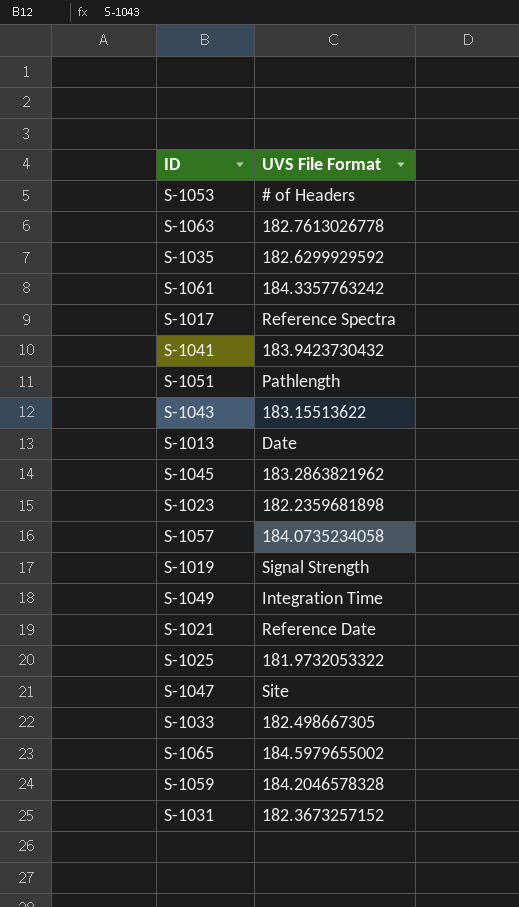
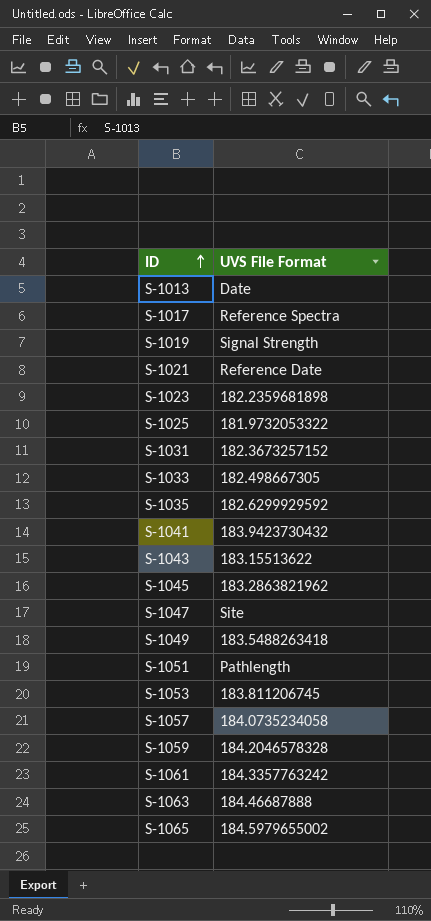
row order: none -> ID ascending
S-1049 | UVS File Format: Integration Time -> 183.5488263418
S-1053 | UVS File Format: # of Headers -> 183.811206745
S-1063 | UVS File Format: 182.7613026778 -> 184.46687888

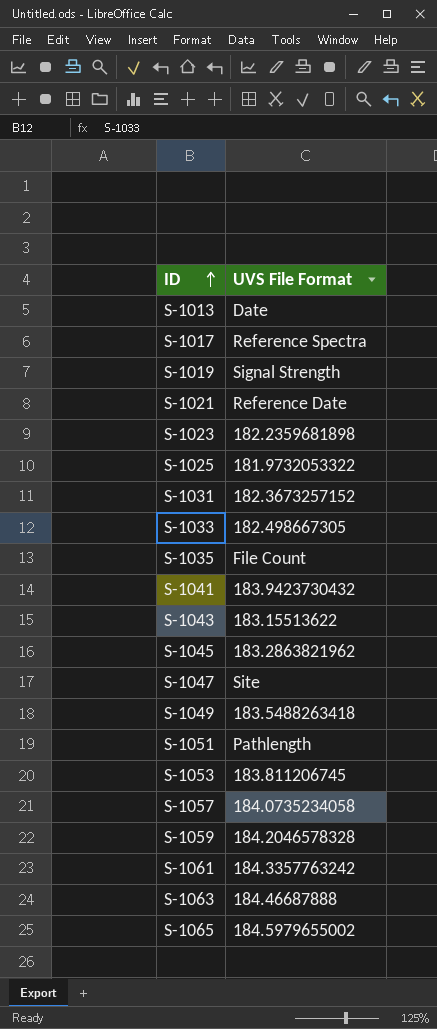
S-1035 | UVS File Format: 182.6299929592 -> File Count

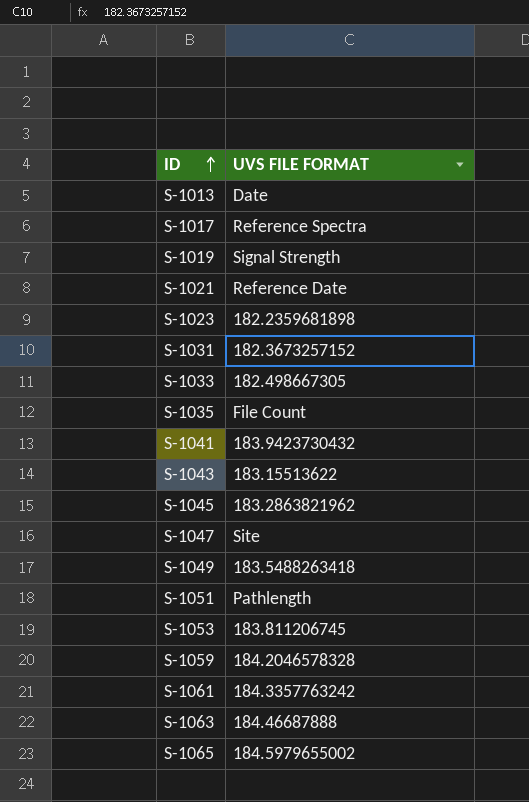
column name: UVS File Format -> UVS FILE FORMAT
row S-1025: 181.9732053322 -> none
row S-1057: 184.0735234058 -> none

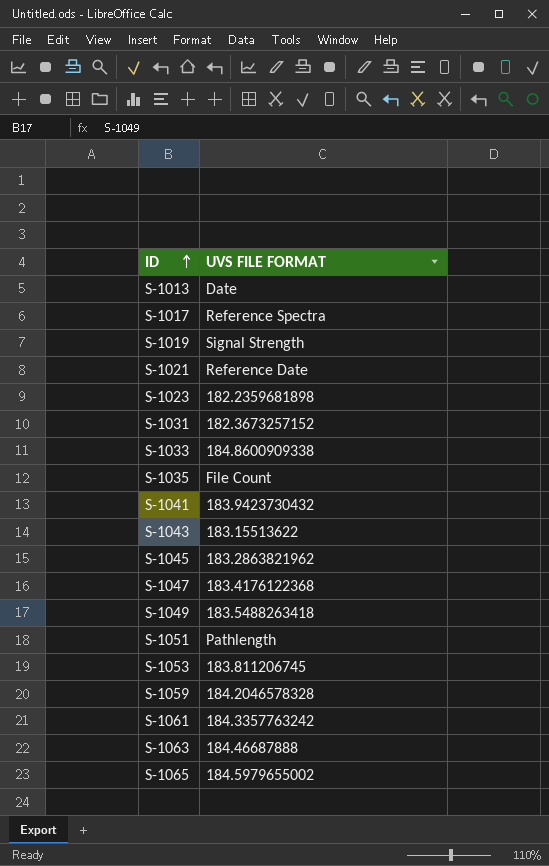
S-1033 | UVS FILE FORMAT: 182.498667305 -> 184.8600909338
S-1047 | UVS FILE FORMAT: Site -> 183.4176122368

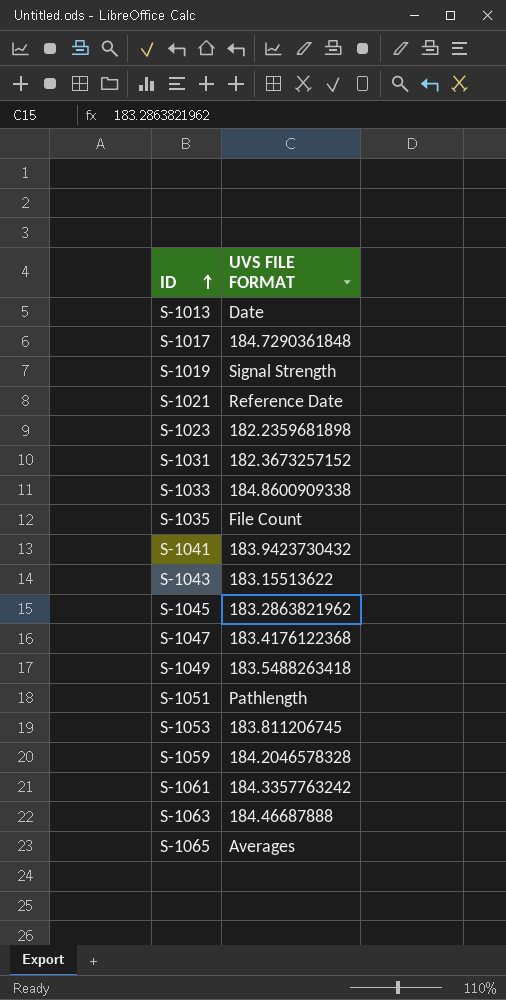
S-1017 | UVS FILE FORMAT: Reference Spectra -> 184.7290361848
S-1065 | UVS FILE FORMAT: 184.5979655002 -> Averages

